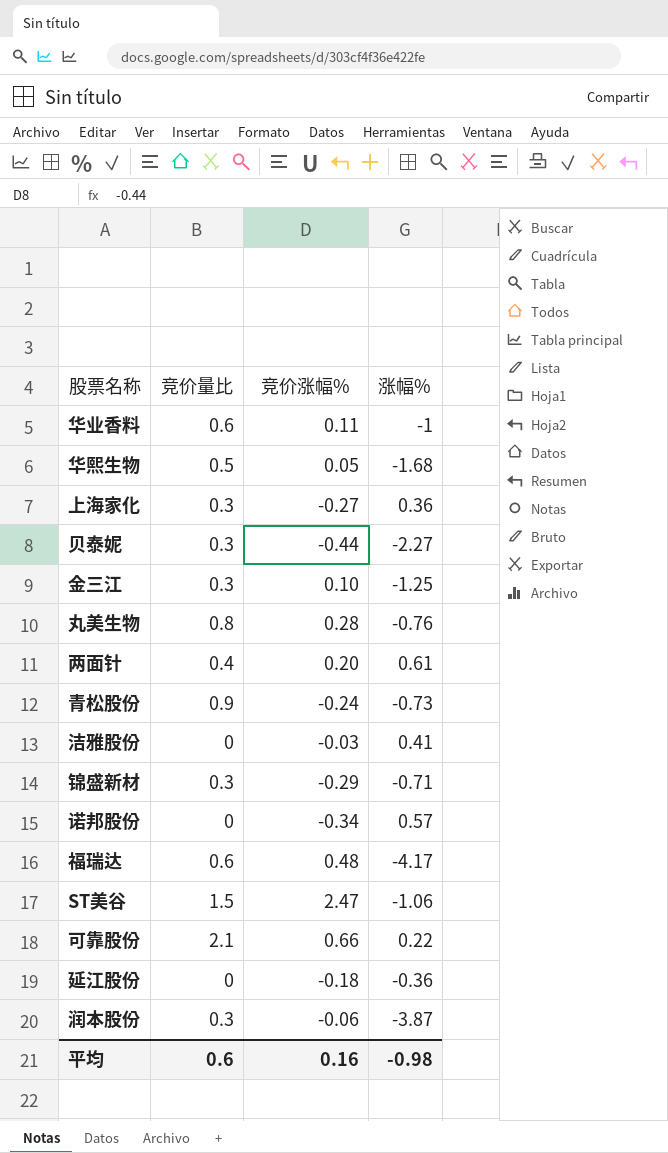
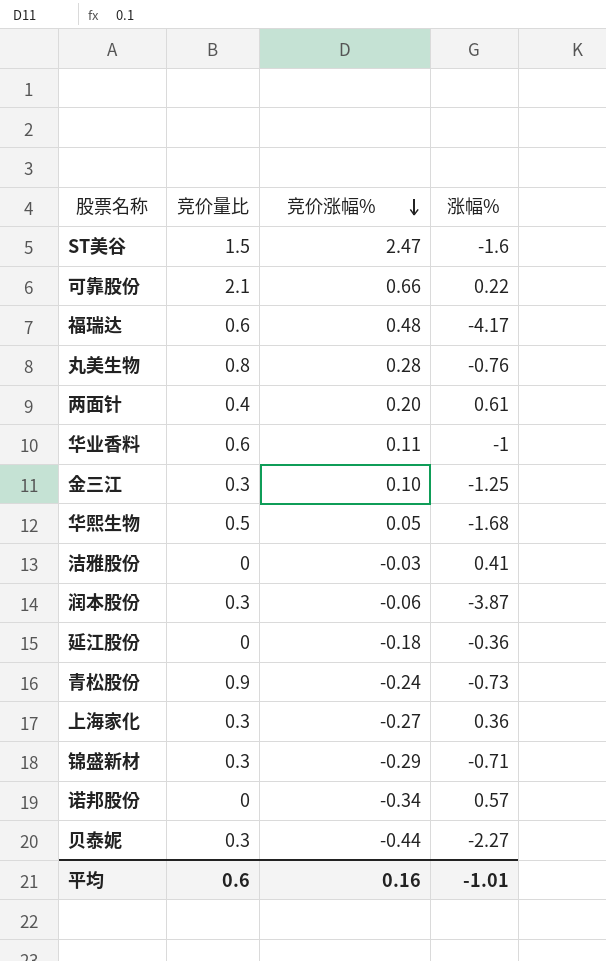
row order: none -> 竞价涨幅% descending
ST美谷 | 涨幅%: -1.06 -> -1.6
平均 | 涨幅%: -0.98 -> -1.01

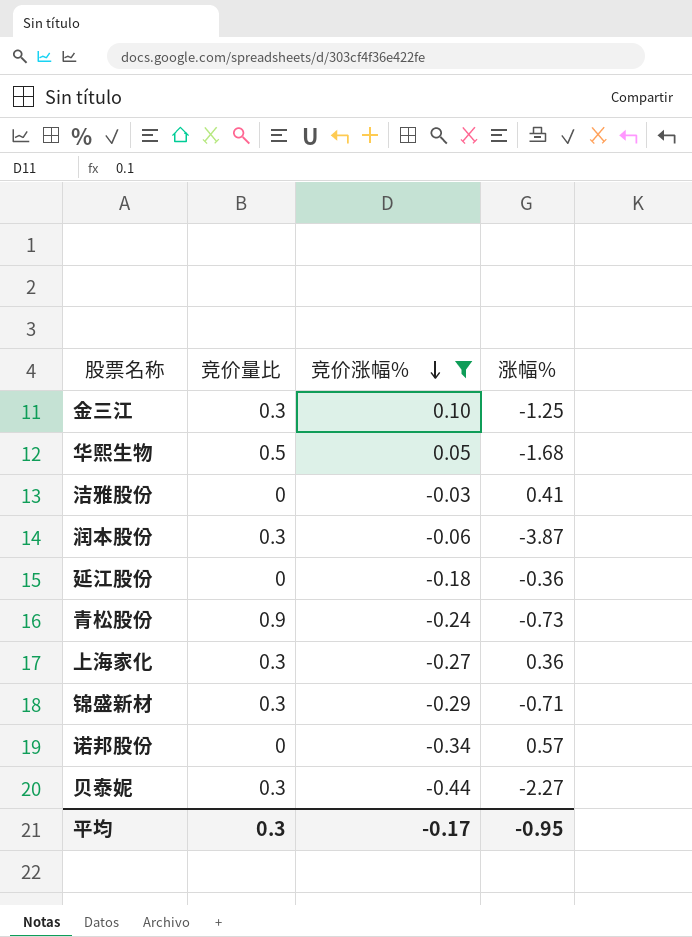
filter: none -> 竞价涨幅% <= 0.10
平均 | 竞价量比: 0.6 -> 0.3
平均 | 竞价涨幅%: 0.16 -> -0.17
平均 | 涨幅%: -1.01 -> -0.95

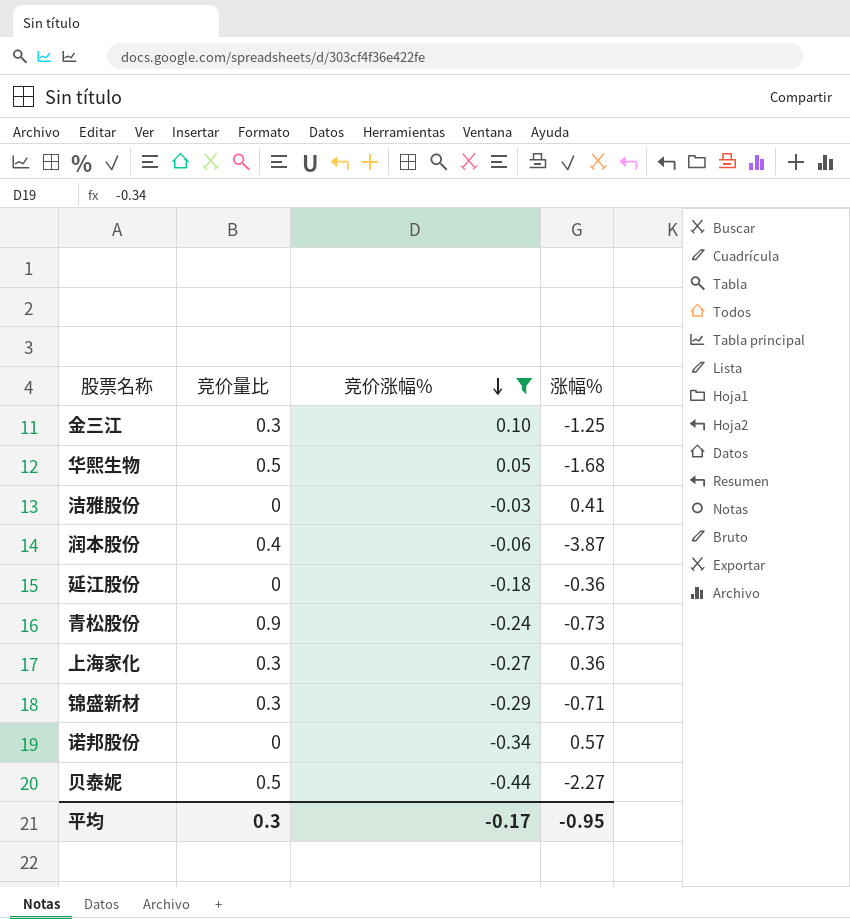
润本股份 | 竞价量比: 0.3 -> 0.4
贝泰妮 | 竞价量比: 0.3 -> 0.5

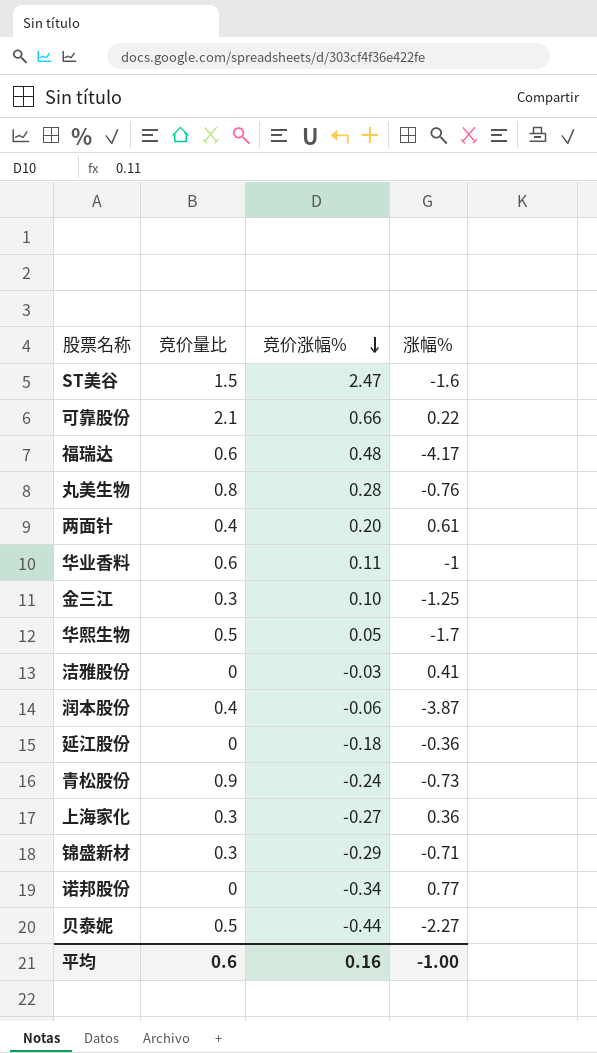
filter: 竞价涨幅% <= 0.10 -> none
华熙生物 | 涨幅%: -1.68 -> -1.7
诺邦股份 | 涨幅%: 0.57 -> 0.77
平均 | 竞价量比: 0.3 -> 0.6
平均 | 竞价涨幅%: -0.17 -> 0.16
平均 | 涨幅%: -0.95 -> -1.00

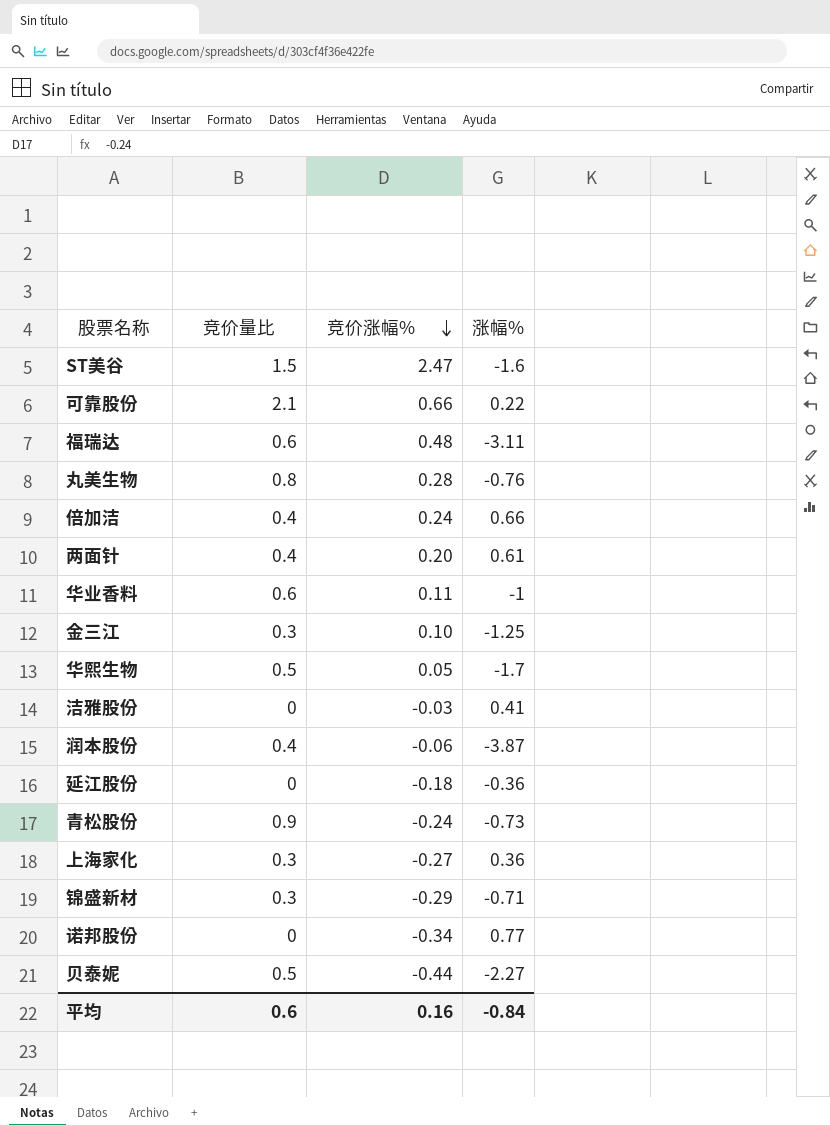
福瑞达 | 涨幅%: -4.17 -> -3.11
row 倍加洁: none -> 0.4 | 0.24 | 0.66
平均 | 涨幅%: -1.00 -> -0.84

